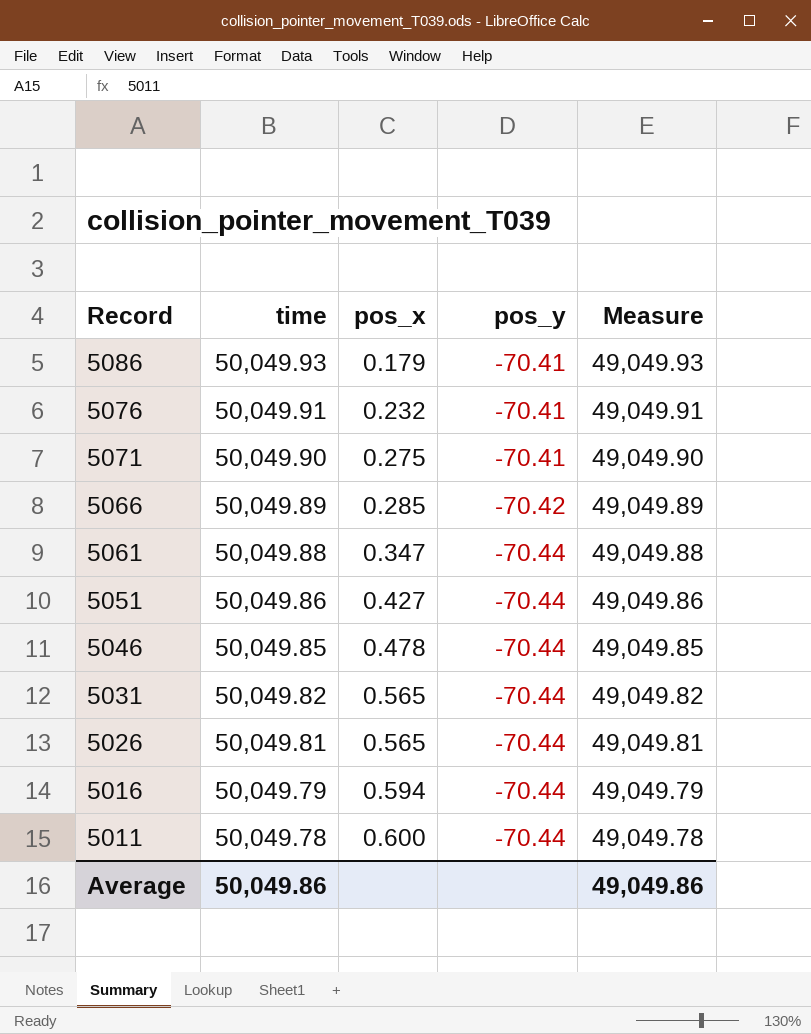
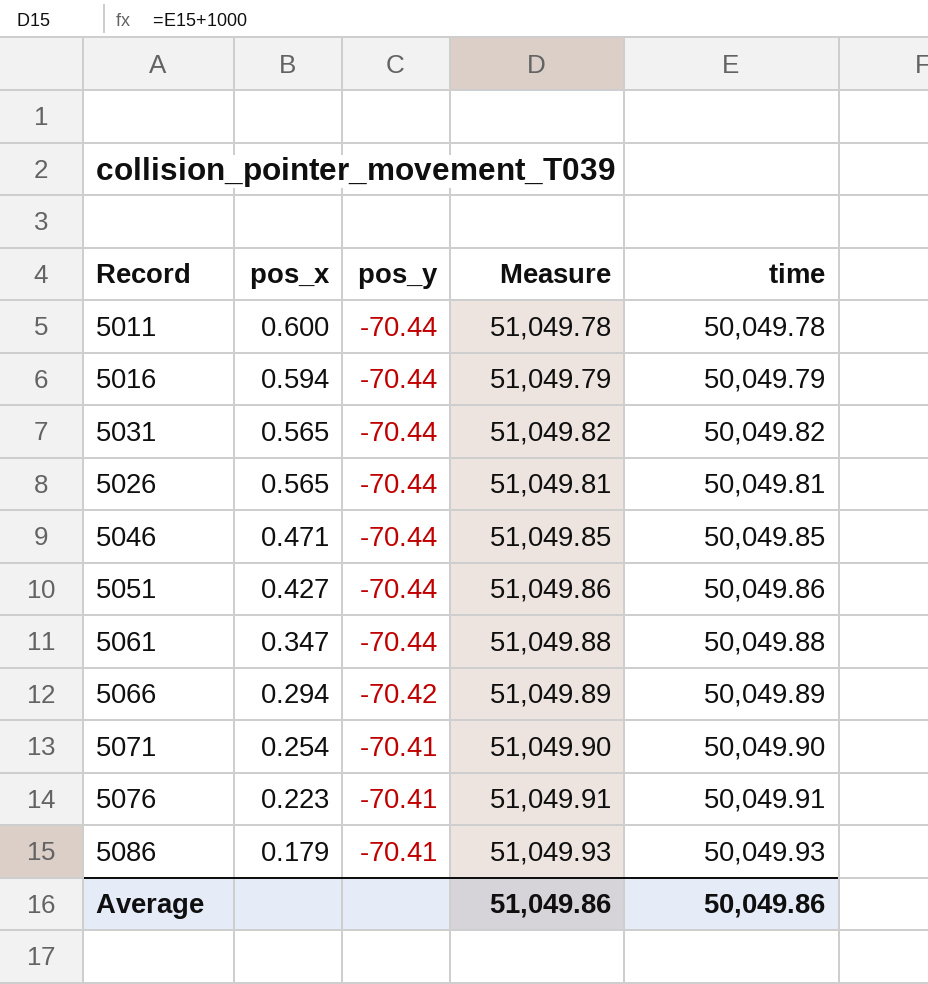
row order: Record descending -> pos_x descending
column Measure | formula: [time] - 1000 -> [time] + 1000
column time | position: 2 -> 5
5046 | pos_x: 0.478 -> 0.471
5066 | pos_x: 0.285 -> 0.294
5071 | pos_x: 0.275 -> 0.254
5076 | pos_x: 0.232 -> 0.223
Average | Measure: 49,049.86 -> 51,049.86

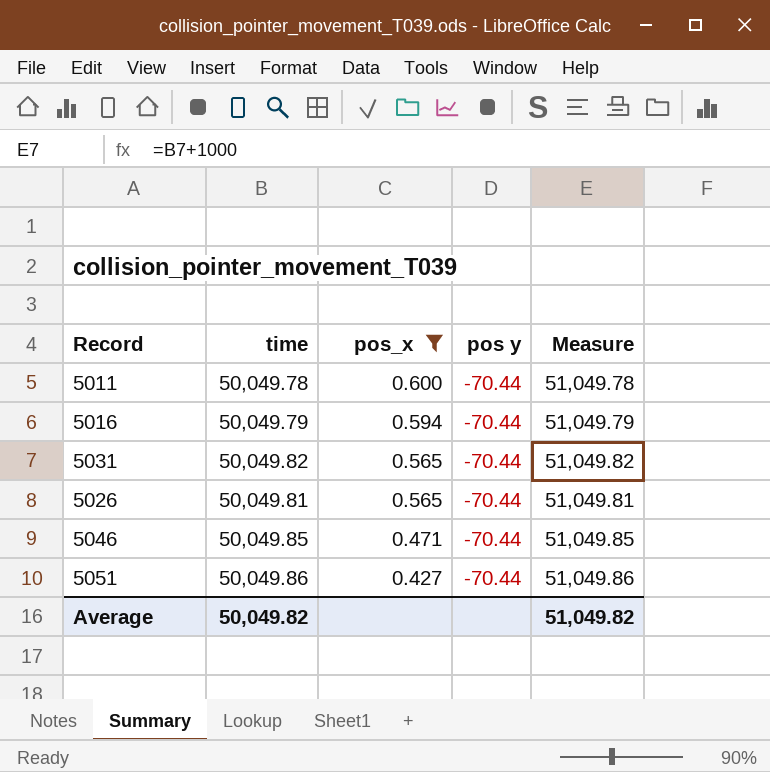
filter: none -> pos_x >= 0.427
column time | position: 5 -> 2
column name: pos_y -> pos y
Average | time: 50,049.86 -> 50,049.82
Average | Measure: 51,049.86 -> 51,049.82

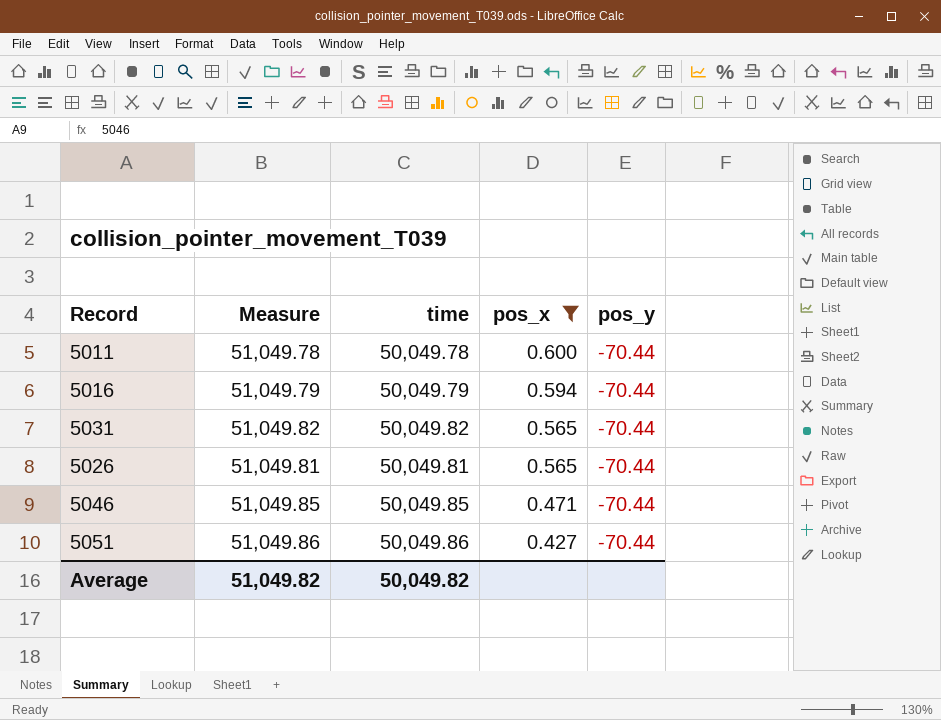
column Measure | position: 5 -> 2
column name: pos y -> pos_y

